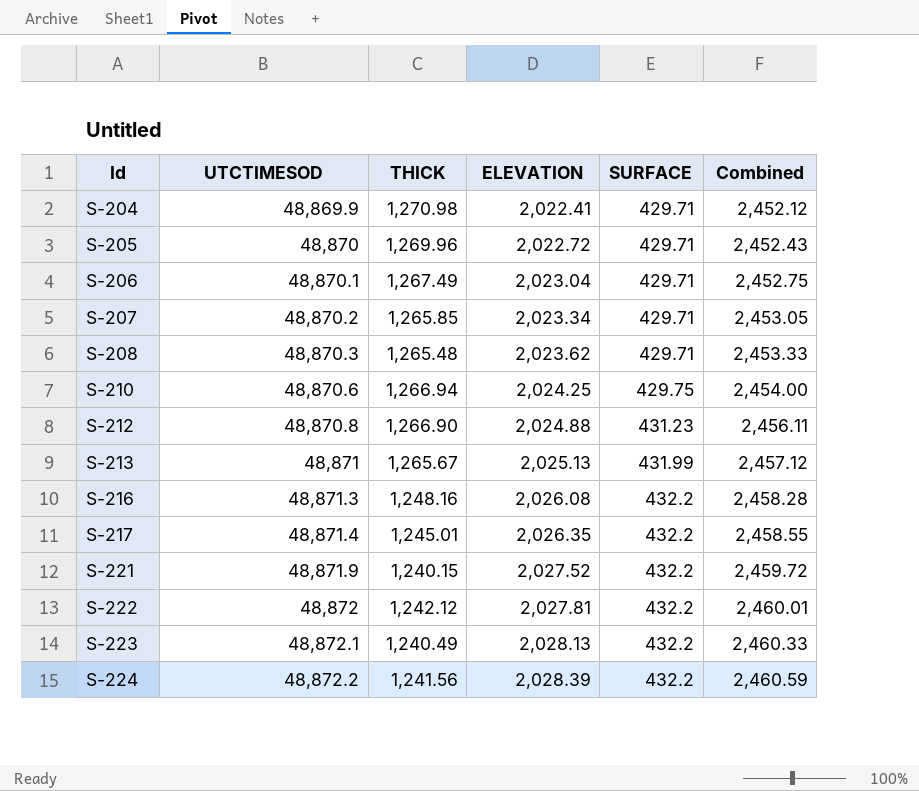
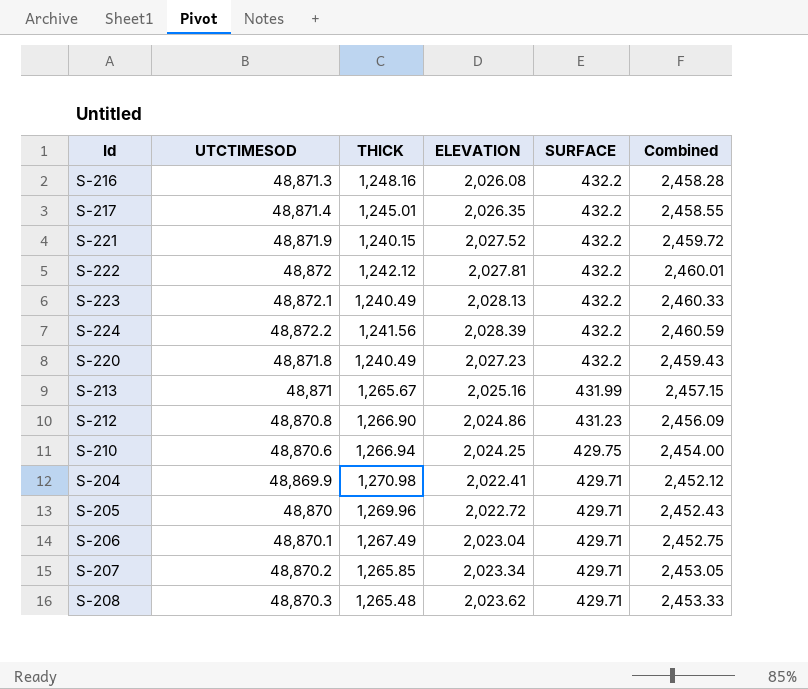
row order: Id ascending -> SURFACE descending
row S-220: none -> 48,871.8 | 1,240.49 | 2,027.23 | 432.2 | 2,459.43
S-213 | ELEVATION: 2,025.13 -> 2,025.16
S-213 | Combined: 2,457.12 -> 2,457.15
S-212 | ELEVATION: 2,024.88 -> 2,024.86
S-212 | Combined: 2,456.11 -> 2,456.09

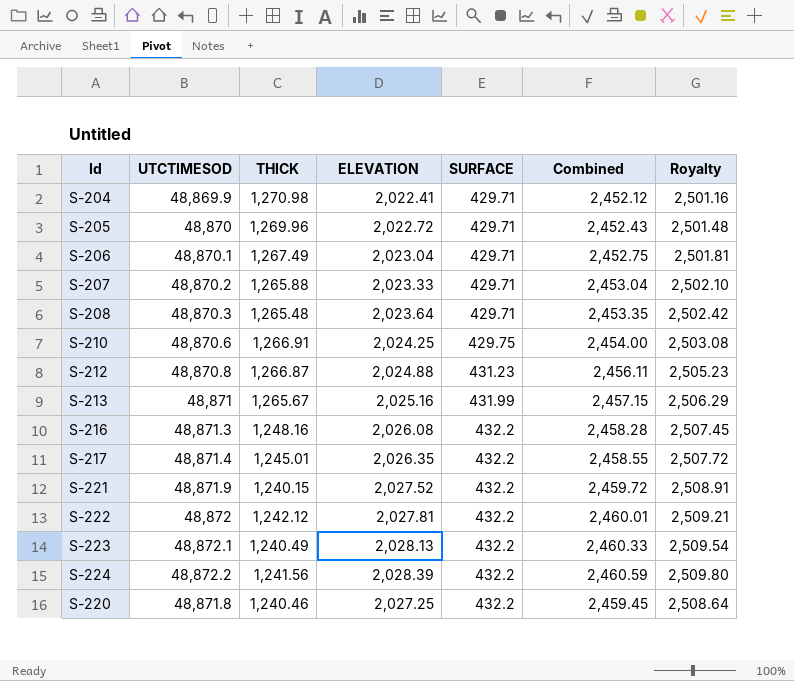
row order: SURFACE descending -> SURFACE ascending
column Royalty | formula: none -> [Combined] * 1.02
S-207 | THICK: 1,265.85 -> 1,265.88
S-207 | ELEVATION: 2,023.34 -> 2,023.33
S-207 | Combined: 2,453.05 -> 2,453.04
S-208 | ELEVATION: 2,023.62 -> 2,023.64
S-208 | Combined: 2,453.33 -> 2,453.35
S-210 | THICK: 1,266.94 -> 1,266.91
S-212 | THICK: 1,266.90 -> 1,266.87
S-212 | ELEVATION: 2,024.86 -> 2,024.88
S-212 | Combined: 2,456.09 -> 2,456.11
S-220 | THICK: 1,240.49 -> 1,240.46
S-220 | ELEVATION: 2,027.23 -> 2,027.25
S-220 | Combined: 2,459.43 -> 2,459.45

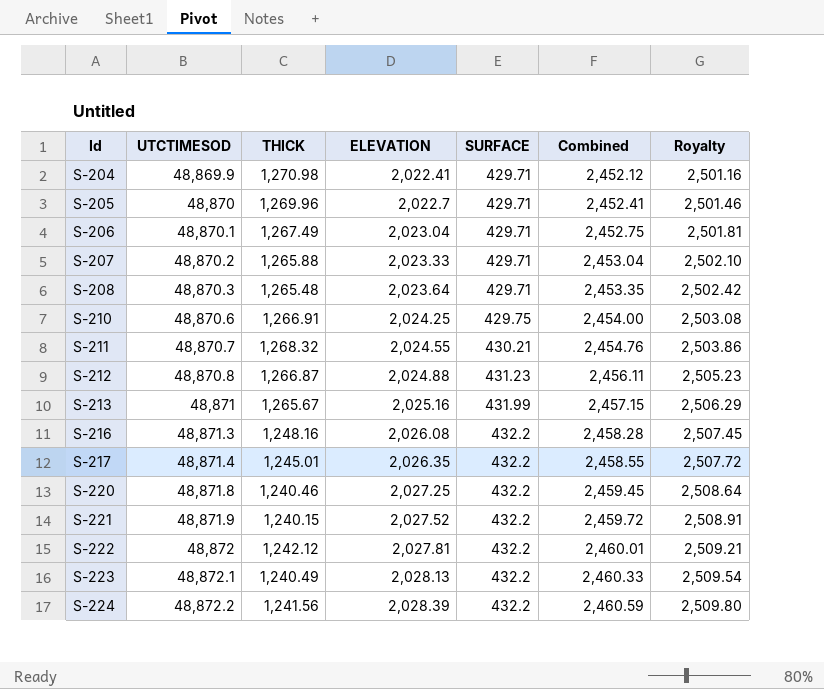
row order: SURFACE ascending -> Id ascending
S-205 | ELEVATION: 2,022.72 -> 2,022.7
S-205 | Combined: 2,452.43 -> 2,452.41
S-205 | Royalty: 2,501.48 -> 2,501.46
row S-211: none -> 48,870.7 | 1,268.32 | 2,024.55 | 430.21 | 2,454.76 | 2,503.86

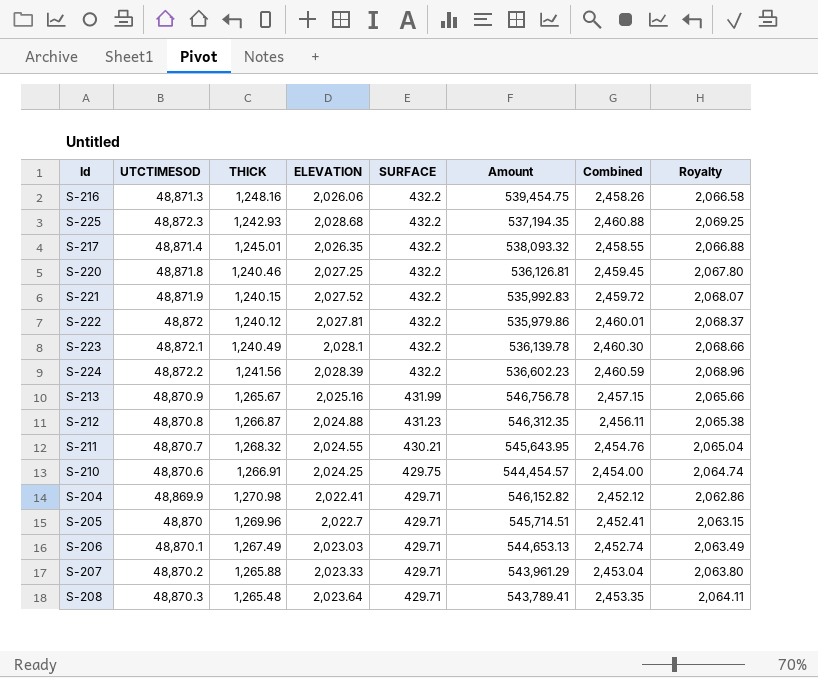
row order: Id ascending -> SURFACE descending
column Amount | formula: none -> [THICK] * [SURFACE]
column Royalty | formula: [Combined] * 1.02 -> [ELEVATION] * 1.02
S-216 | ELEVATION: 2,026.08 -> 2,026.06
S-216 | Combined: 2,458.28 -> 2,458.26
row S-225: none -> 48,872.3 | 1,242.93 | 2,028.68 | 432.2 | 537,194.35 | 2,460.88 | 2,069.25
S-222 | THICK: 1,242.12 -> 1,240.12
S-223 | ELEVATION: 2,028.13 -> 2,028.1
S-223 | Combined: 2,460.33 -> 2,460.30
S-213 | UTCTIMESOD: 48,871 -> 48,870.9
S-206 | ELEVATION: 2,023.04 -> 2,023.03
S-206 | Combined: 2,452.75 -> 2,452.74

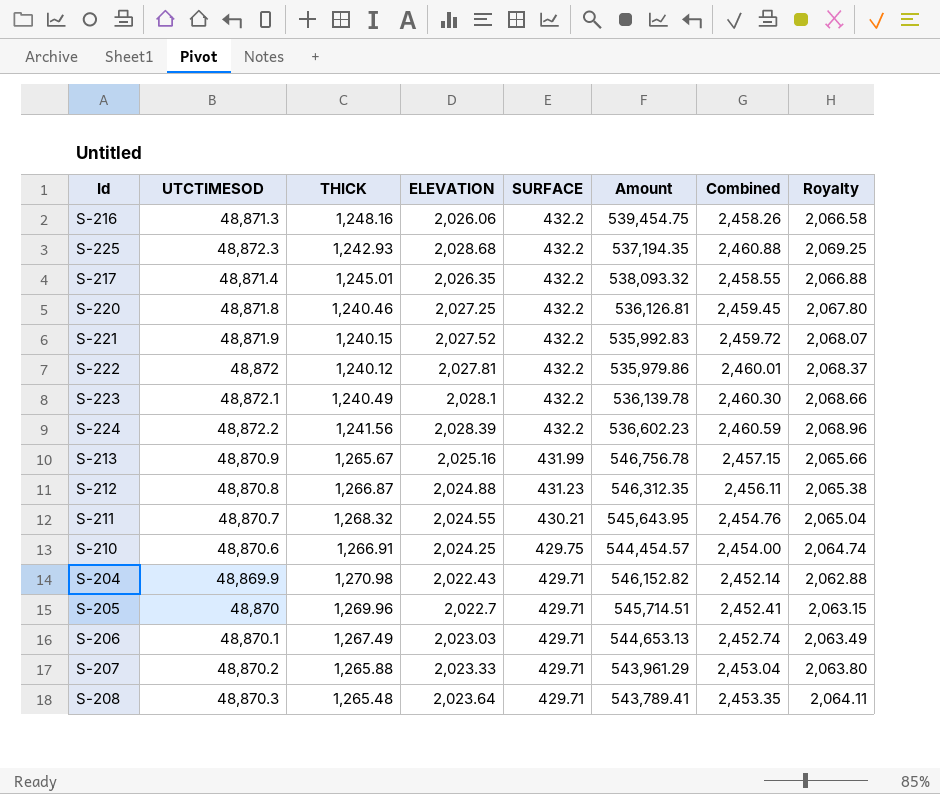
S-204 | ELEVATION: 2,022.41 -> 2,022.43
S-204 | Combined: 2,452.12 -> 2,452.14
S-204 | Royalty: 2,062.86 -> 2,062.88

